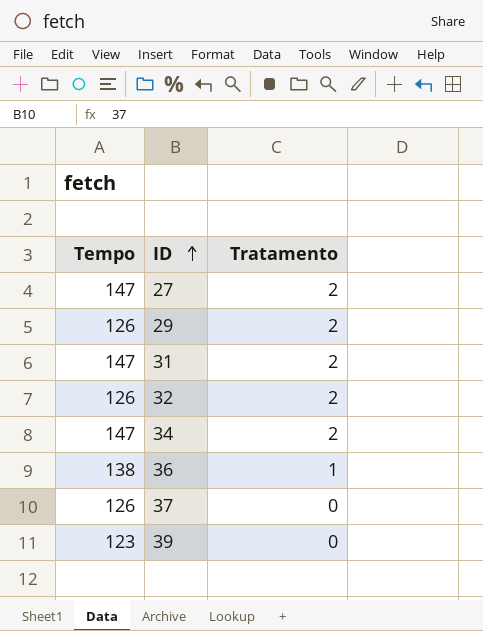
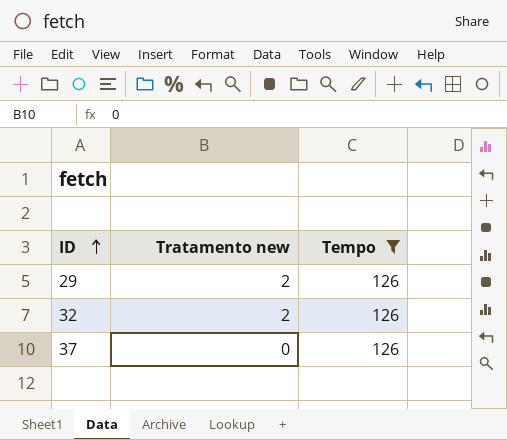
filter: none -> Tempo = 126
column name: Tratamento -> Tratamento new
column Tempo | position: 1 -> 3

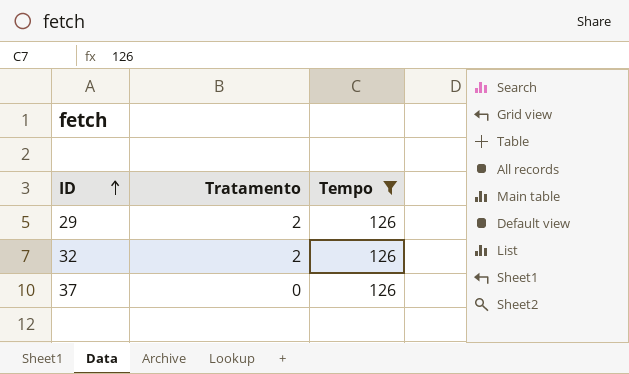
column name: Tratamento new -> Tratamento

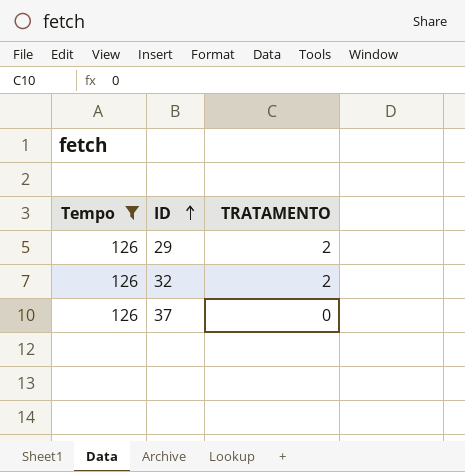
column Tempo | position: 3 -> 1
column name: Tratamento -> TRATAMENTO

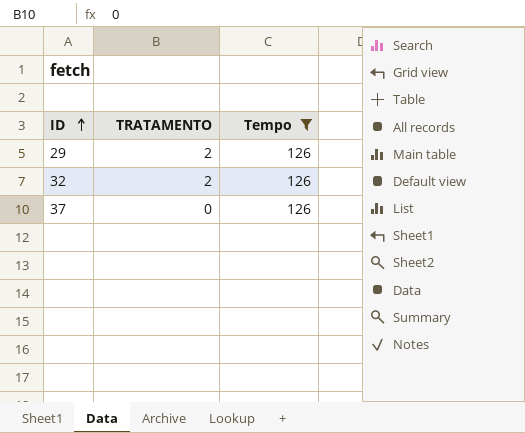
column Tempo | position: 1 -> 3

